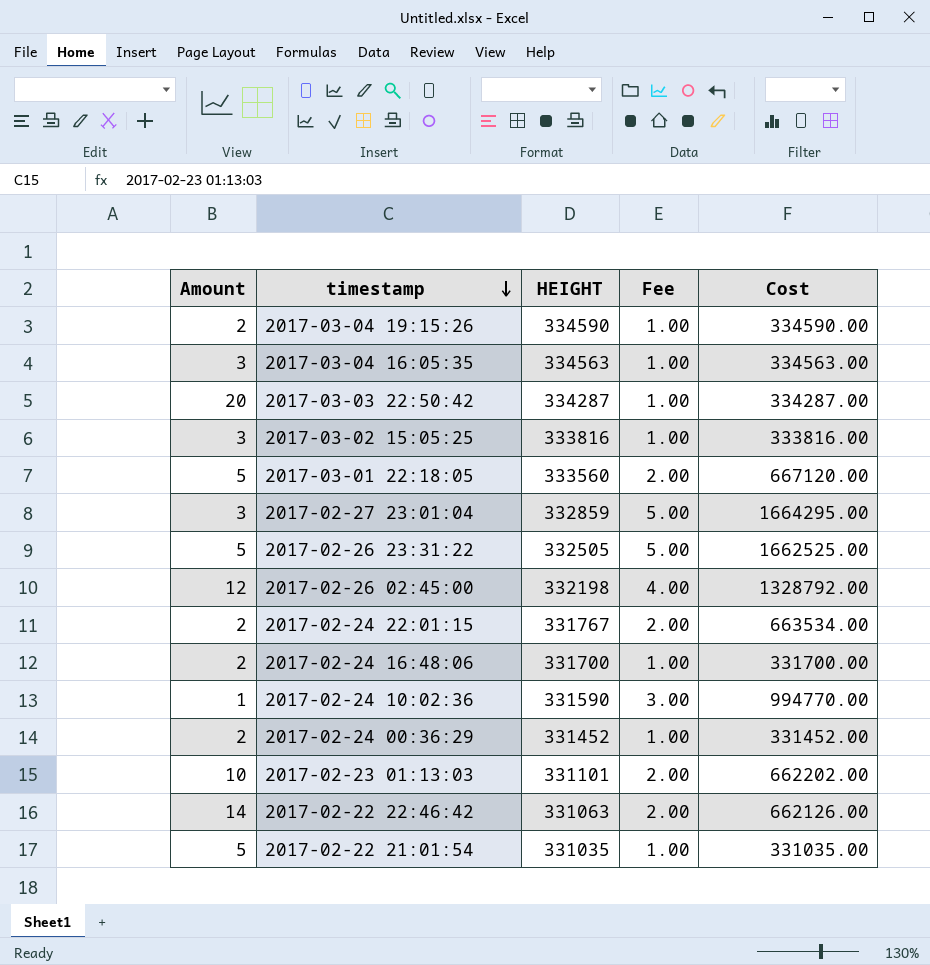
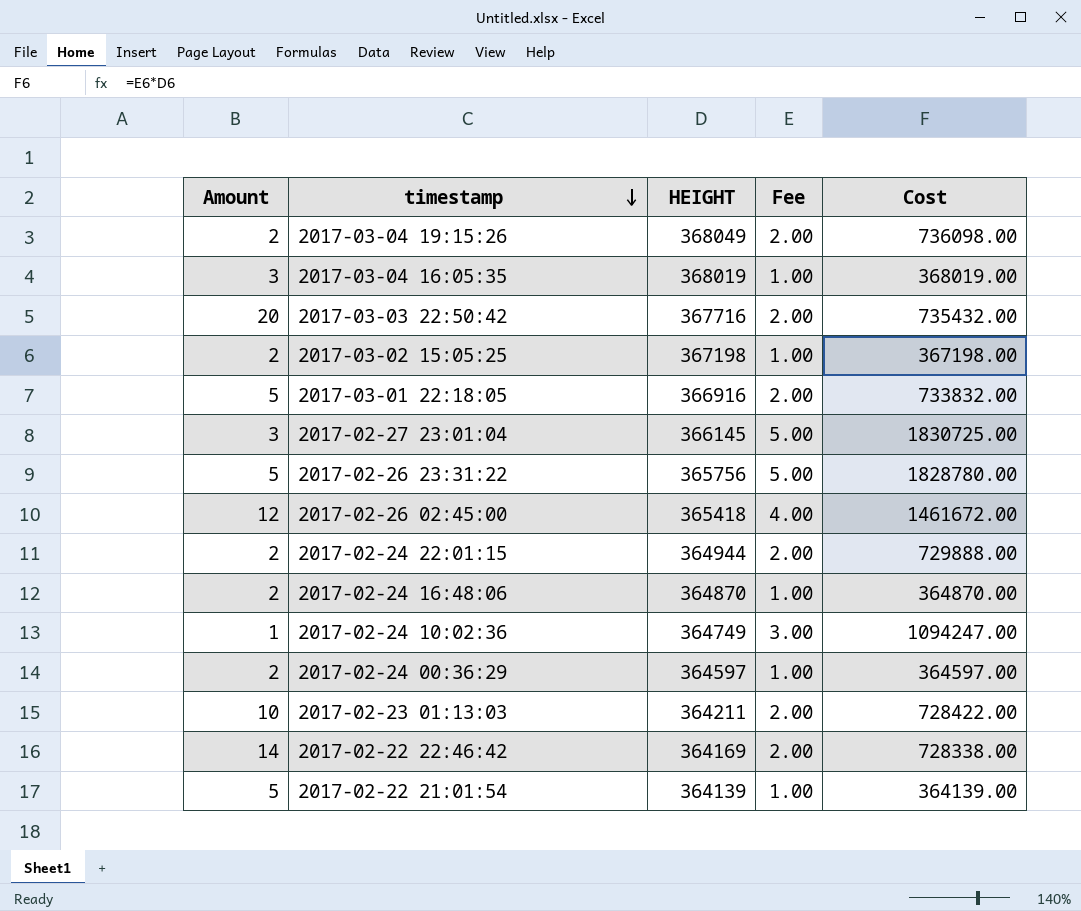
2017-03-04 19:15:26 | HEIGHT: 334590 -> 368049
2017-03-04 19:15:26 | Fee: 1.00 -> 2.00
2017-03-04 19:15:26 | Cost: 334590.00 -> 736098.00
2017-03-04 16:05:35 | HEIGHT: 334563 -> 368019
2017-03-04 16:05:35 | Cost: 334563.00 -> 368019.00
2017-03-03 22:50:42 | HEIGHT: 334287 -> 367716
2017-03-03 22:50:42 | Fee: 1.00 -> 2.00
2017-03-03 22:50:42 | Cost: 334287.00 -> 735432.00
2017-03-02 15:05:25 | Amount: 3 -> 2
2017-03-02 15:05:25 | HEIGHT: 333816 -> 367198
2017-03-02 15:05:25 | Cost: 333816.00 -> 367198.00
2017-03-01 22:18:05 | HEIGHT: 333560 -> 366916
2017-03-01 22:18:05 | Cost: 667120.00 -> 733832.00
2017-02-27 23:01:04 | HEIGHT: 332859 -> 366145
2017-02-27 23:01:04 | Cost: 1664295.00 -> 1830725.00
2017-02-26 23:31:22 | HEIGHT: 332505 -> 365756
2017-02-26 23:31:22 | Cost: 1662525.00 -> 1828780.00
2017-02-26 02:45:00 | HEIGHT: 332198 -> 365418
2017-02-26 02:45:00 | Cost: 1328792.00 -> 1461672.00
2017-02-24 22:01:15 | HEIGHT: 331767 -> 364944
2017-02-24 22:01:15 | Cost: 663534.00 -> 729888.00
2017-02-24 16:48:06 | HEIGHT: 331700 -> 364870
2017-02-24 16:48:06 | Cost: 331700.00 -> 364870.00
2017-02-24 10:02:36 | HEIGHT: 331590 -> 364749
2017-02-24 10:02:36 | Cost: 994770.00 -> 1094247.00
2017-02-24 00:36:29 | HEIGHT: 331452 -> 364597
2017-02-24 00:36:29 | Cost: 331452.00 -> 364597.00
2017-02-23 01:13:03 | HEIGHT: 331101 -> 364211
2017-02-23 01:13:03 | Cost: 662202.00 -> 728422.00
2017-02-22 22:46:42 | HEIGHT: 331063 -> 364169
2017-02-22 22:46:42 | Cost: 662126.00 -> 728338.00
2017-02-22 21:01:54 | HEIGHT: 331035 -> 364139
2017-02-22 21:01:54 | Cost: 331035.00 -> 364139.00

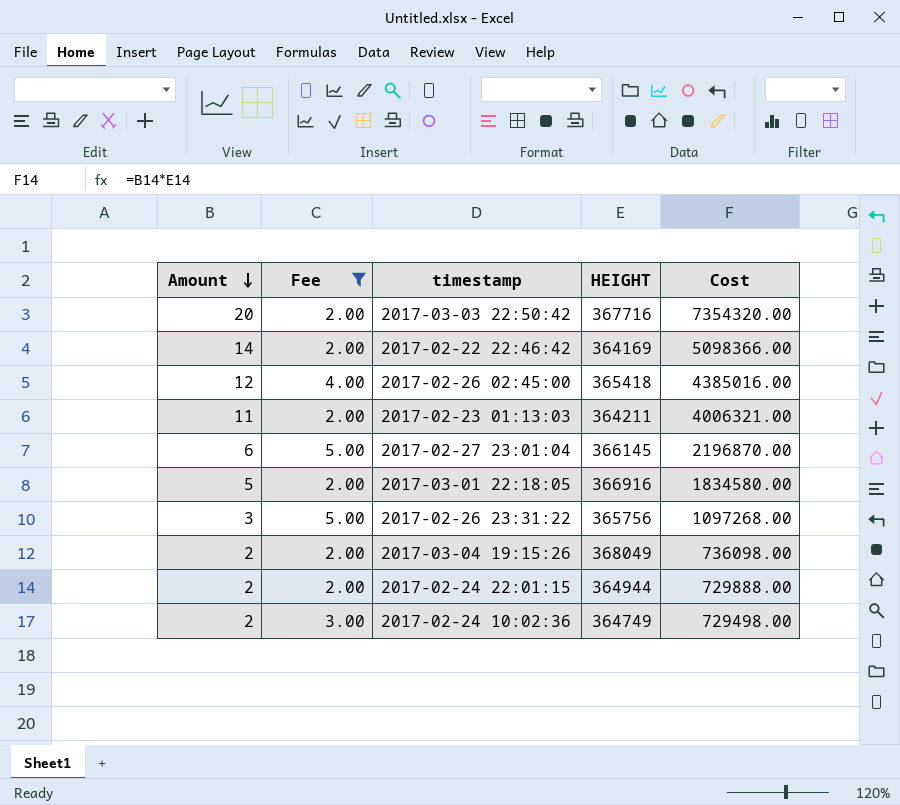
filter: none -> Fee != 1.00
row order: timestamp descending -> Amount descending
column Fee | position: 4 -> 2
column Cost | formula: [HEIGHT] * [Fee] -> [Amount] * [HEIGHT]
2017-02-23 01:13:03 | Amount: 10 -> 11
2017-02-27 23:01:04 | Amount: 3 -> 6
2017-02-26 23:31:22 | Amount: 5 -> 3
2017-02-24 10:02:36 | Amount: 1 -> 2

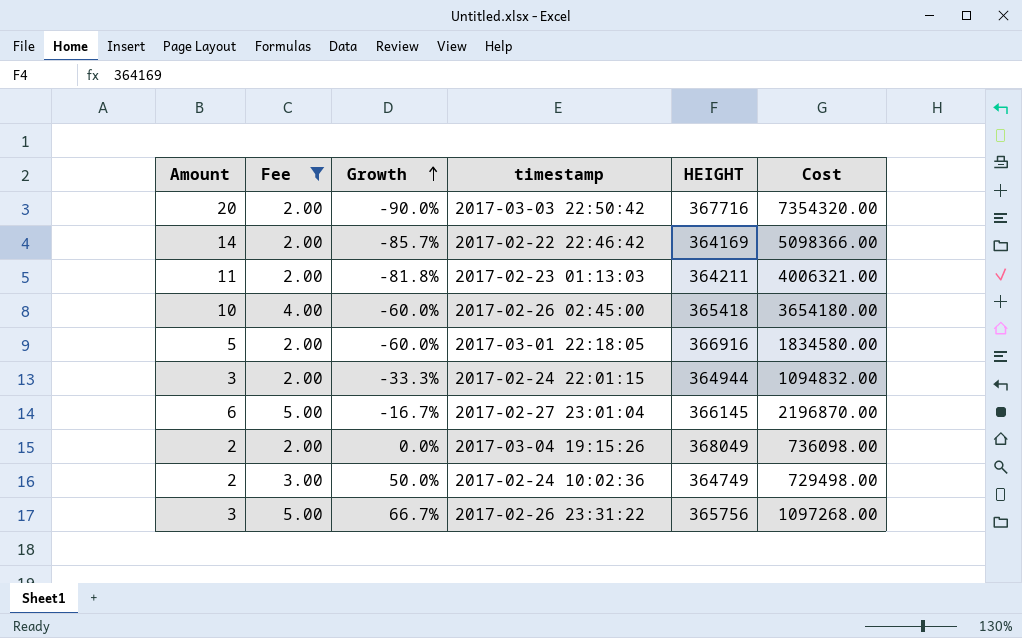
row order: Amount descending -> Growth ascending
column Growth | formula: none -> ([Fee] - [Amount]) / [Amount]
2017-02-26 02:45:00 | Amount: 12 -> 10
2017-02-26 02:45:00 | Cost: 4385016.00 -> 3654180.00
2017-02-24 22:01:15 | Amount: 2 -> 3
2017-02-24 22:01:15 | Cost: 729888.00 -> 1094832.00

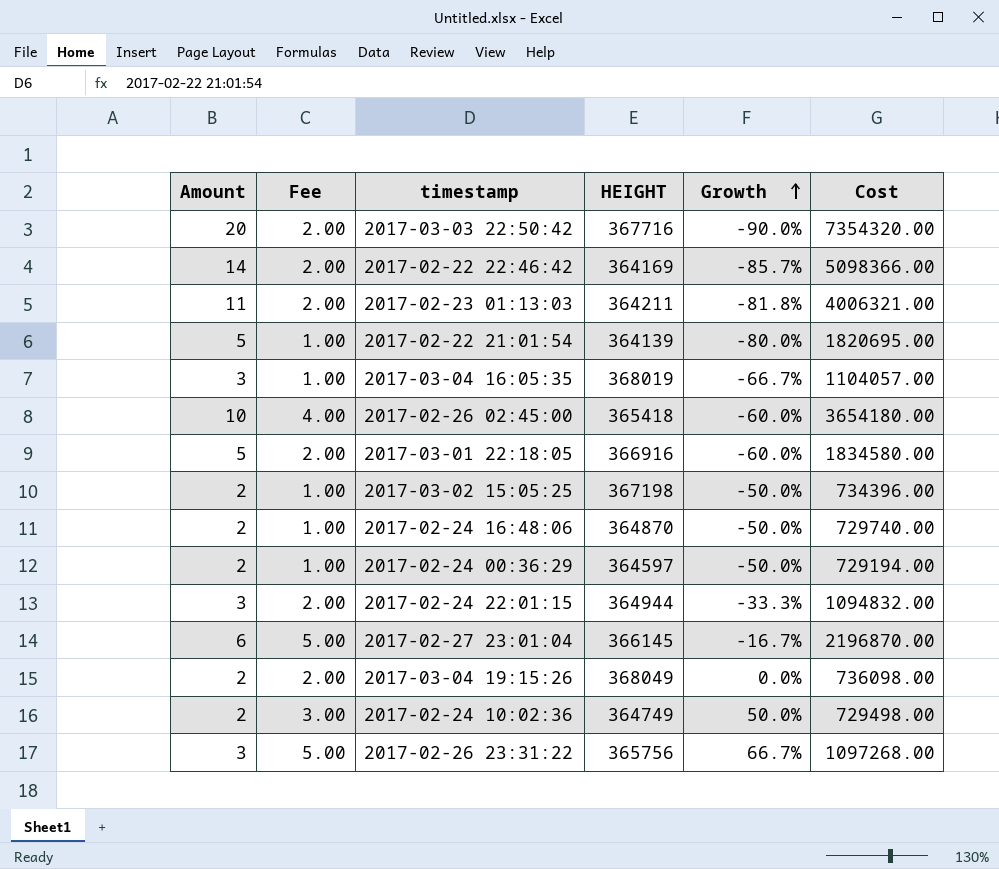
filter: Fee != 1.00 -> none
column Growth | position: 3 -> 5

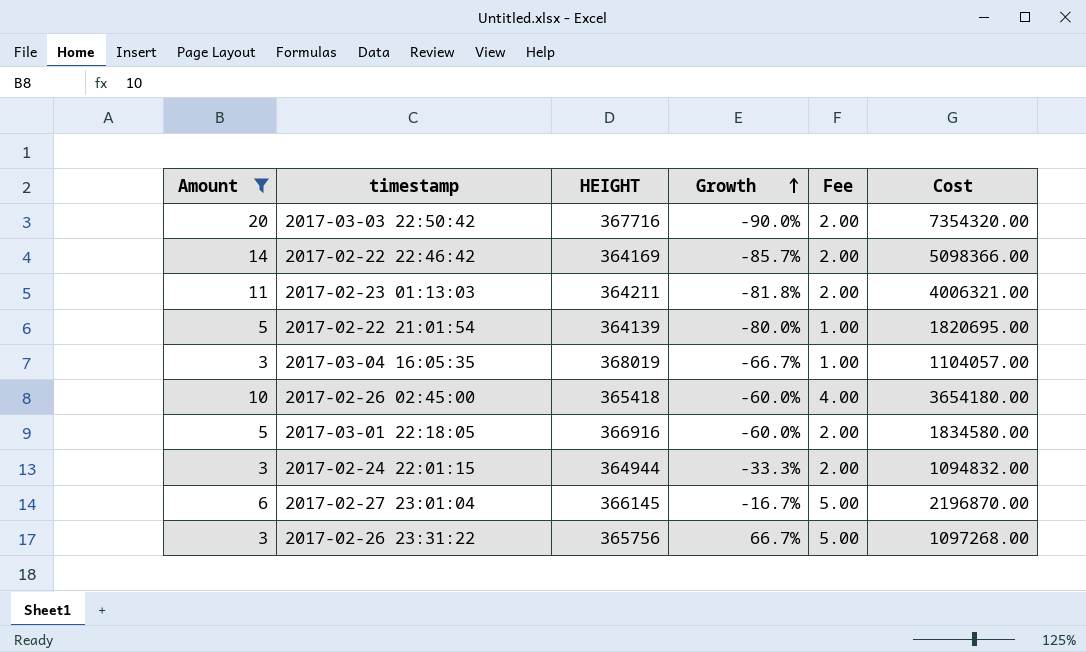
filter: none -> Amount != 2
column Fee | position: 2 -> 5

